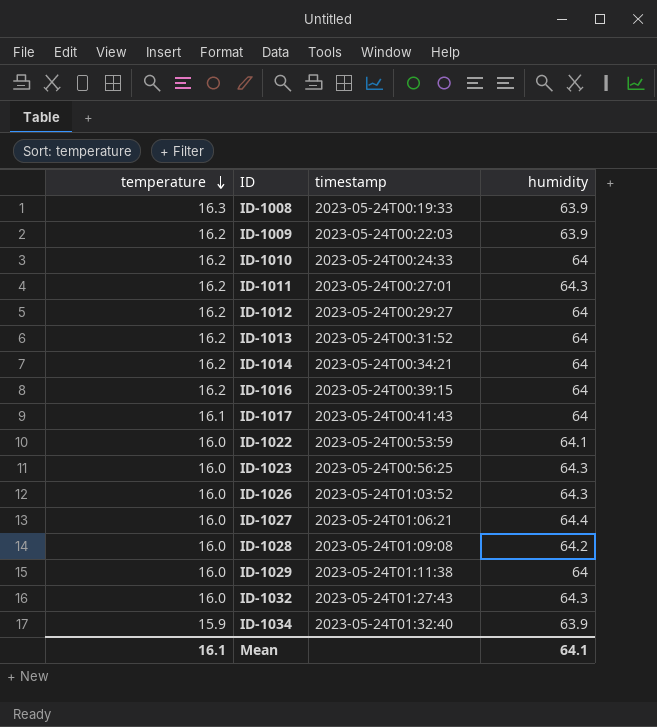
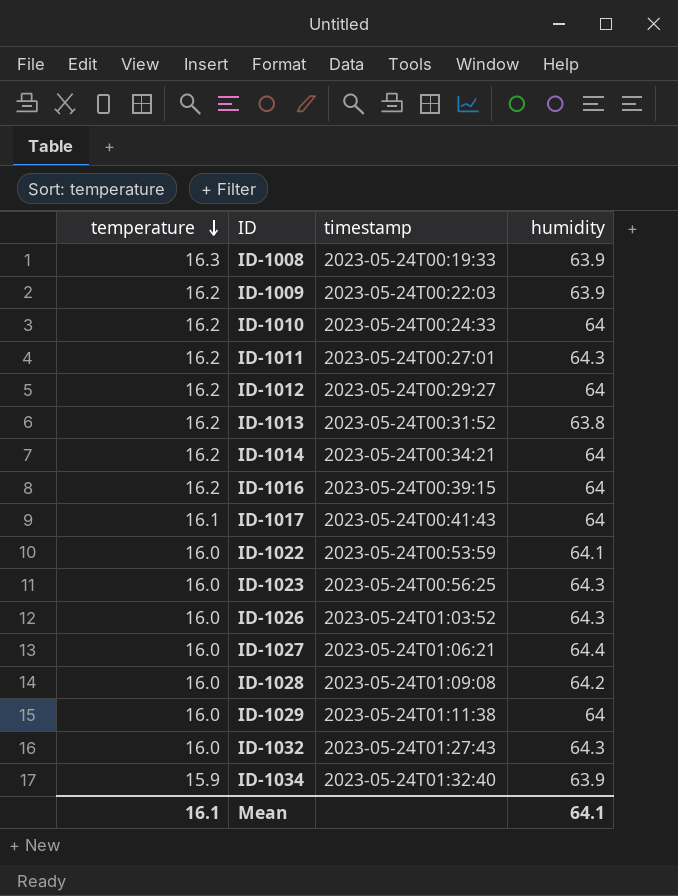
ID-1013 | humidity: 64 -> 63.8

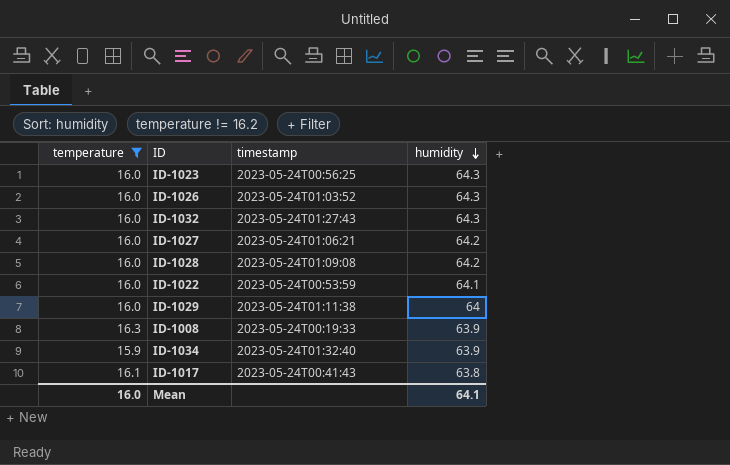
filter: none -> temperature != 16.2
row order: temperature descending -> humidity descending
ID-1027 | humidity: 64.4 -> 64.2
ID-1017 | humidity: 64 -> 63.8
Mean | temperature: 16.1 -> 16.0

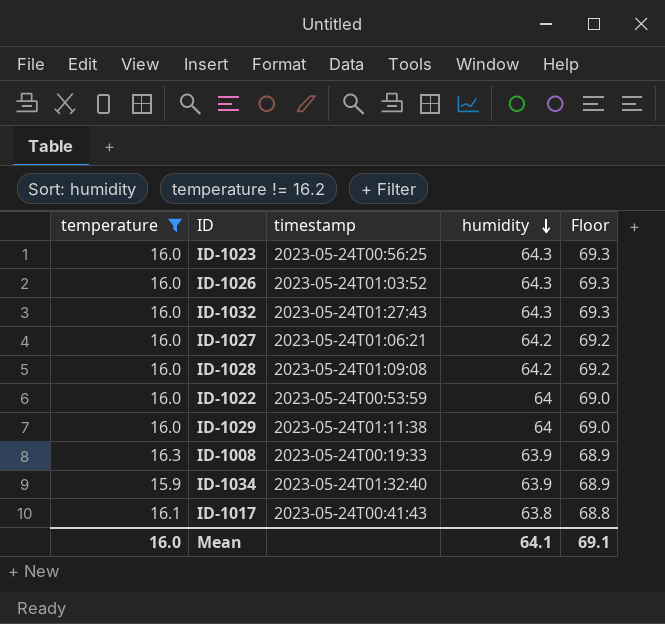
column Floor | formula: none -> [humidity] + 5
ID-1022 | humidity: 64.1 -> 64

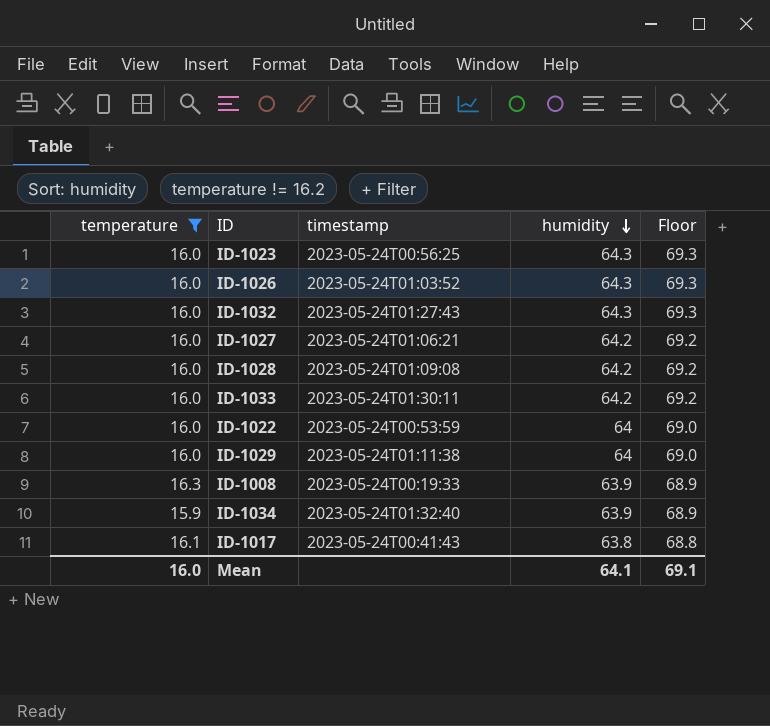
row ID-1033: none -> 16.0 | 2023-05-24T01:30:11 | 64.2 | 69.2

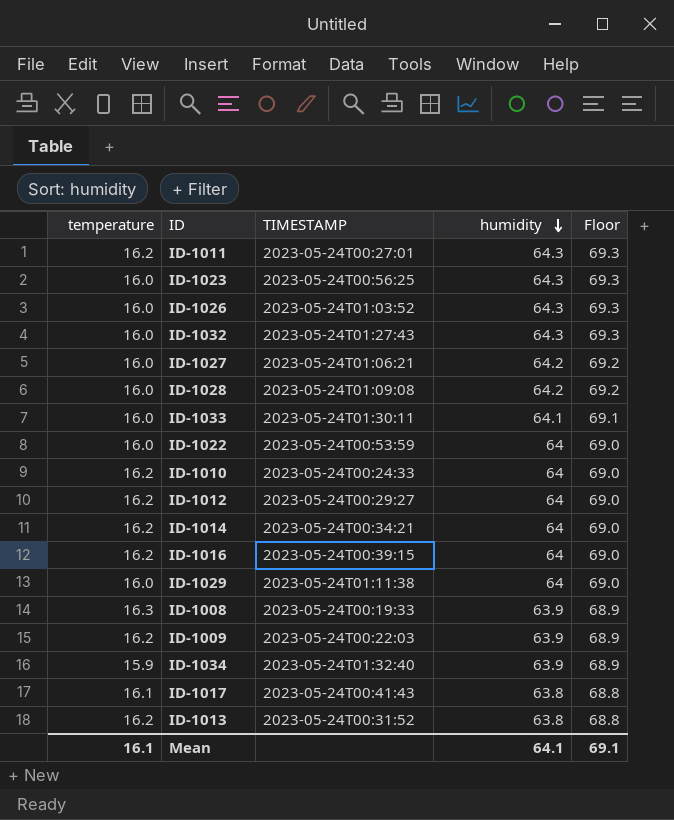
filter: temperature != 16.2 -> none
column name: timestamp -> TIMESTAMP
ID-1033 | humidity: 64.2 -> 64.1
ID-1033 | Floor: 69.2 -> 69.1
Mean | temperature: 16.0 -> 16.1

